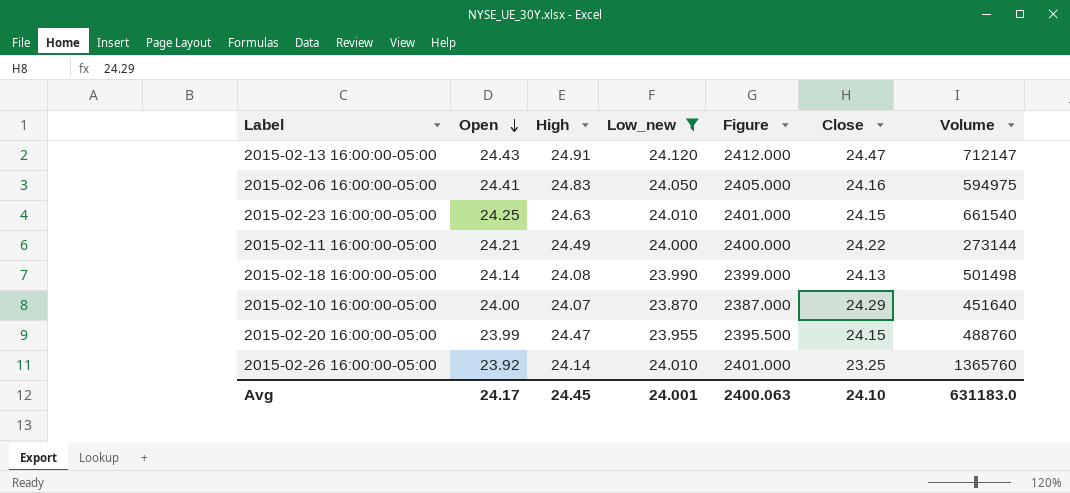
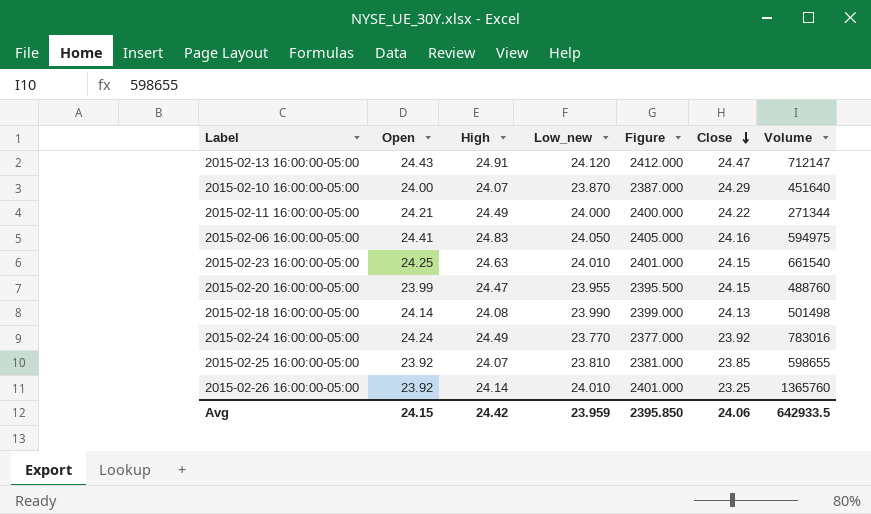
filter: Low_new >= 23.870 -> none
row order: Open descending -> Close descending
2015-02-11 16:00:00-05:00 | Volume: 273144 -> 271344
Avg | Open: 24.17 -> 24.15
Avg | High: 24.45 -> 24.42
Avg | Low_new: 24.001 -> 23.959
Avg | Figure: 2400.063 -> 2395.850
Avg | Close: 24.10 -> 24.06
Avg | Volume: 631183.0 -> 642933.5

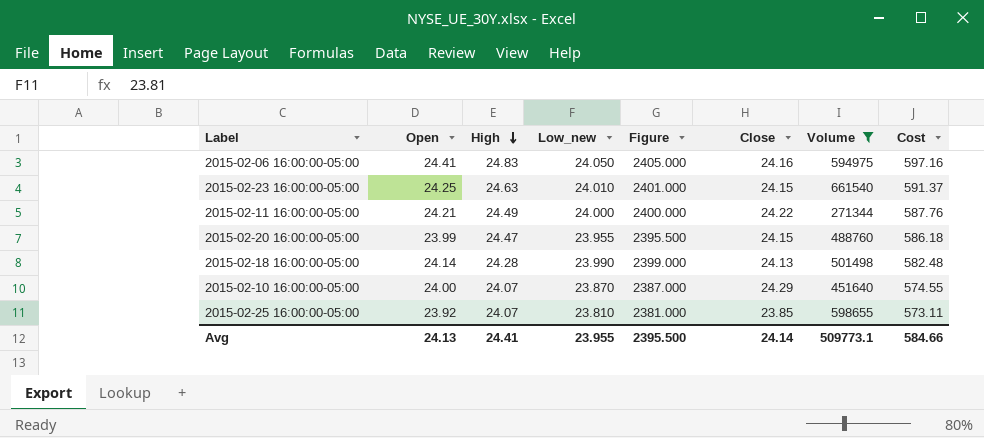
filter: none -> Volume <= 661540
row order: Close descending -> High descending
column Cost | formula: none -> [High] * [Low_new]
2015-02-18 16:00:00-05:00 | High: 24.08 -> 24.28
Avg | Open: 24.15 -> 24.13
Avg | High: 24.42 -> 24.41
Avg | Low_new: 23.959 -> 23.955
Avg | Figure: 2395.850 -> 2395.500
Avg | Close: 24.06 -> 24.14
Avg | Volume: 642933.5 -> 509773.1

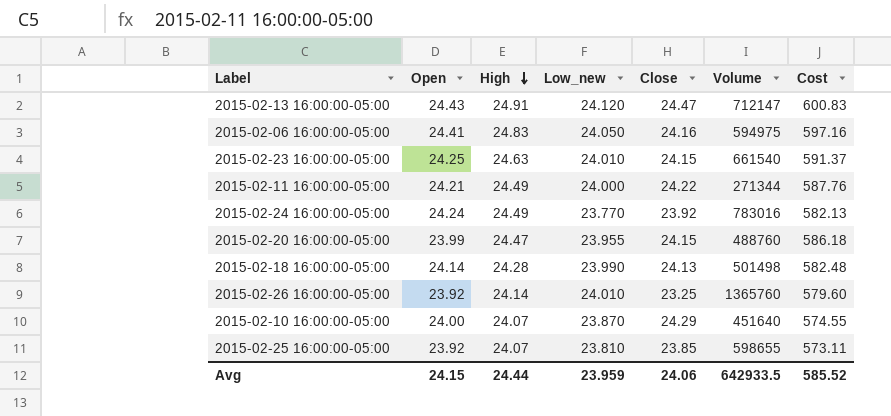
filter: Volume <= 661540 -> none
column Figure | formula: [Low_new] * 100 -> none
Avg | Open: 24.13 -> 24.15
Avg | High: 24.41 -> 24.44
Avg | Low_new: 23.955 -> 23.959
Avg | Close: 24.14 -> 24.06
Avg | Volume: 509773.1 -> 642933.5
Avg | Cost: 584.66 -> 585.52

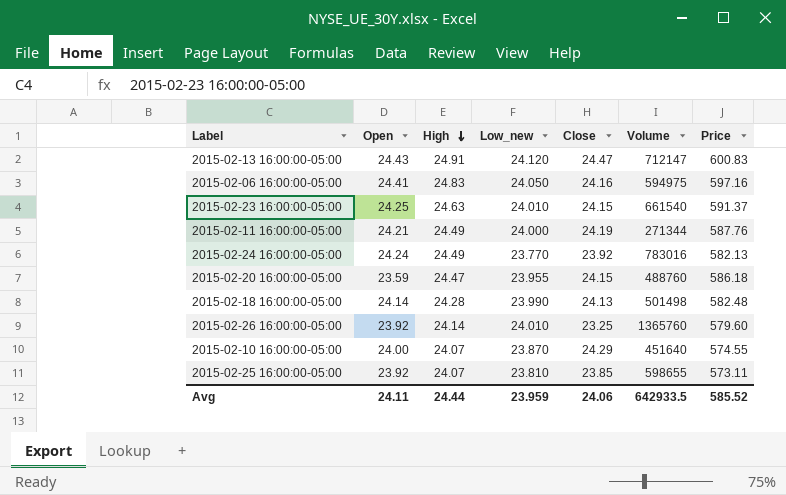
column name: Cost -> Price
2015-02-11 16:00:00-05:00 | Close: 24.22 -> 24.19
2015-02-20 16:00:00-05:00 | Open: 23.99 -> 23.59
Avg | Open: 24.15 -> 24.11

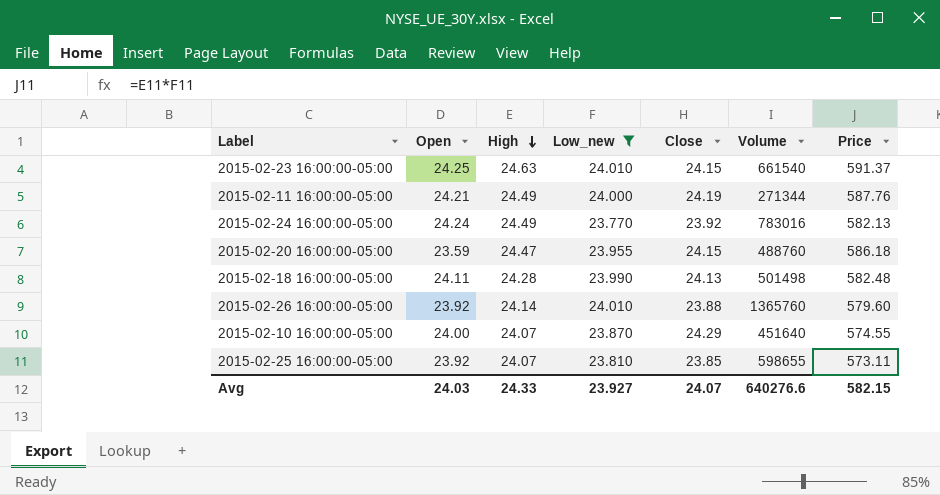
filter: none -> Low_new <= 24.010
2015-02-18 16:00:00-05:00 | Open: 24.14 -> 24.11
2015-02-26 16:00:00-05:00 | Close: 23.25 -> 23.88
Avg | Open: 24.11 -> 24.03
Avg | High: 24.44 -> 24.33
Avg | Low_new: 23.959 -> 23.927
Avg | Close: 24.06 -> 24.07
Avg | Volume: 642933.5 -> 640276.6
Avg | Price: 585.52 -> 582.15

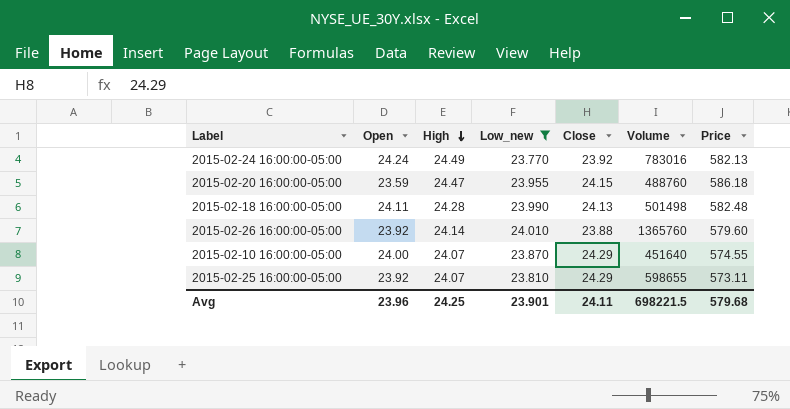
row 2015-02-23 16:00:00-05:00: 24.25 | 24.63 | 24.010 | 24.15 | 661540 | 591.37 -> none
row 2015-02-11 16:00:00-05:00: 24.21 | 24.49 | 24.000 | 24.19 | 271344 | 587.76 -> none
2015-02-25 16:00:00-05:00 | Close: 23.85 -> 24.29
Avg | Open: 24.03 -> 23.96
Avg | High: 24.33 -> 24.25
Avg | Low_new: 23.927 -> 23.901
Avg | Close: 24.07 -> 24.11
Avg | Volume: 640276.6 -> 698221.5
Avg | Price: 582.15 -> 579.68

